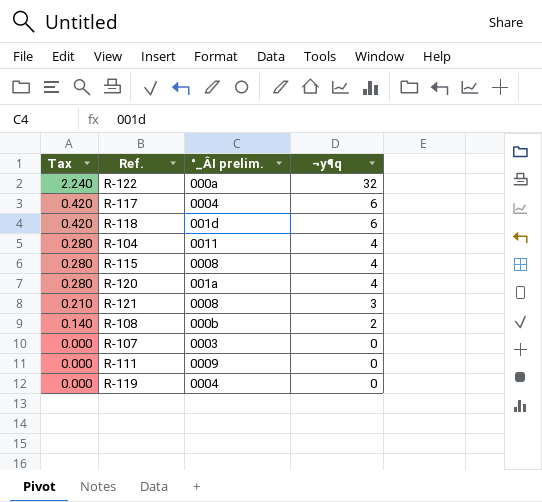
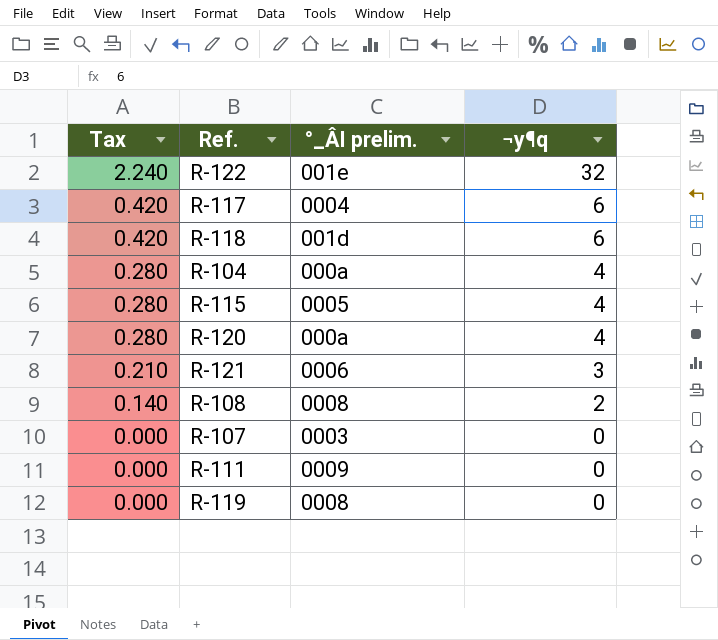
R-122 | °_ÂI prelim.: 000a -> 001e
R-104 | °_ÂI prelim.: 0011 -> 000a
R-115 | °_ÂI prelim.: 0008 -> 0005
R-120 | °_ÂI prelim.: 001a -> 000a
R-121 | °_ÂI prelim.: 0008 -> 0006
R-108 | °_ÂI prelim.: 000b -> 0008
R-119 | °_ÂI prelim.: 0004 -> 0008

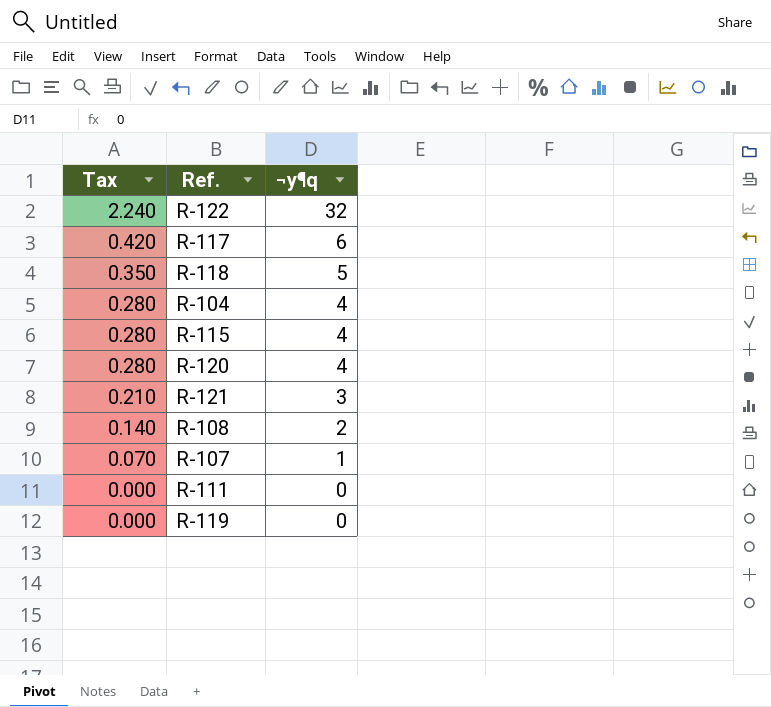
column °_ÂI prelim. | position: 3 -> none
R-118 | Tax: 0.420 -> 0.350
R-118 | ¬y¶q: 6 -> 5
R-107 | Tax: 0.000 -> 0.070
R-107 | ¬y¶q: 0 -> 1

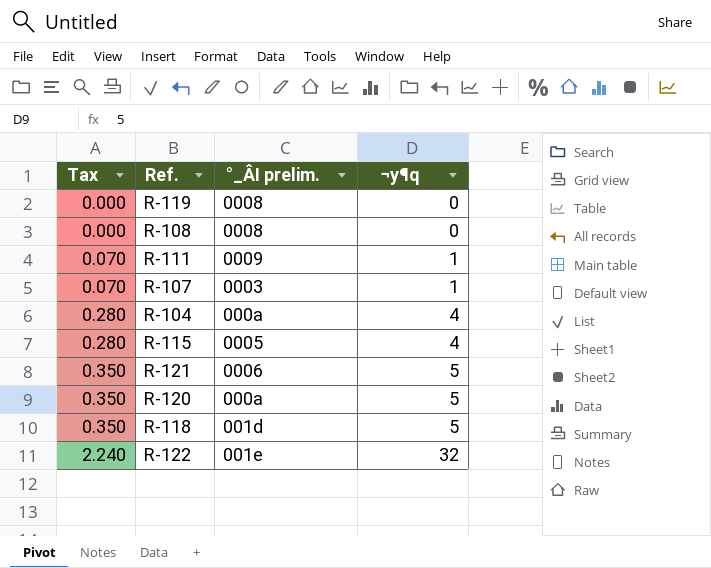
row order: Tax descending -> Tax ascending
column °_ÂI prelim. | position: none -> 3
row R-117: 0.420 | 6 -> none
R-108 | Tax: 0.140 -> 0.000
R-108 | ¬y¶q: 2 -> 0
R-111 | Tax: 0.000 -> 0.070
R-111 | ¬y¶q: 0 -> 1
R-121 | Tax: 0.210 -> 0.350
R-121 | ¬y¶q: 3 -> 5
R-120 | Tax: 0.280 -> 0.350
R-120 | ¬y¶q: 4 -> 5

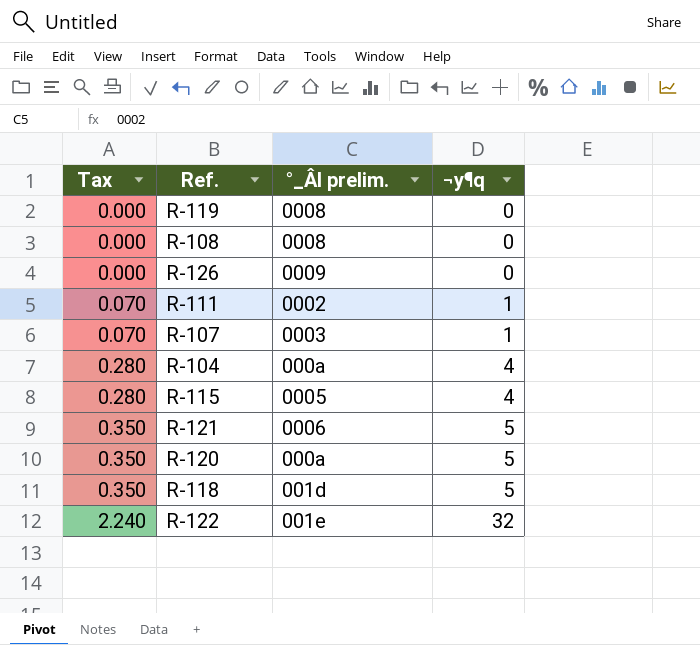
row R-126: none -> 0.000 | 0009 | 0
R-111 | °_ÂI prelim.: 0009 -> 0002

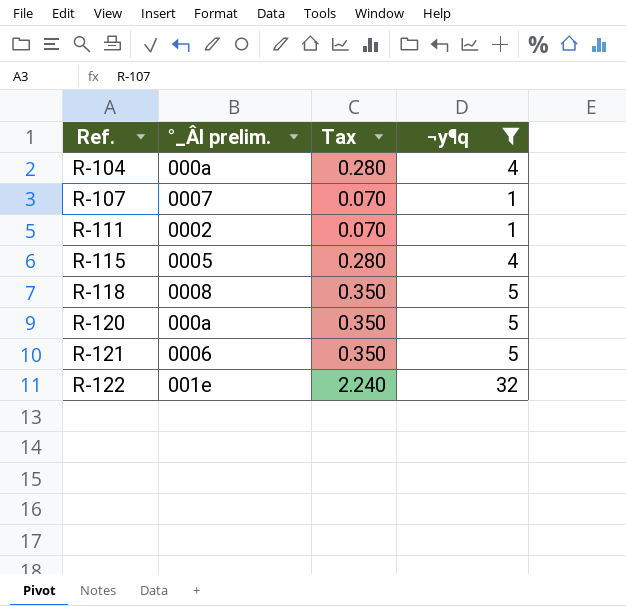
filter: none -> ¬y¶q != 0
row order: Tax ascending -> Ref. ascending
column Tax | position: 1 -> 3
R-107 | °_ÂI prelim.: 0003 -> 0007
R-118 | °_ÂI prelim.: 001d -> 0008

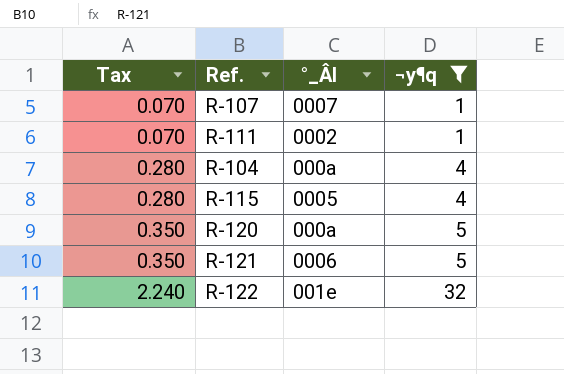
row order: Ref. ascending -> Tax ascending
column Tax | position: 3 -> 1
column name: °_ÂI prelim. -> °_ÂI
row R-118: 0008 | 0.350 | 5 -> none

